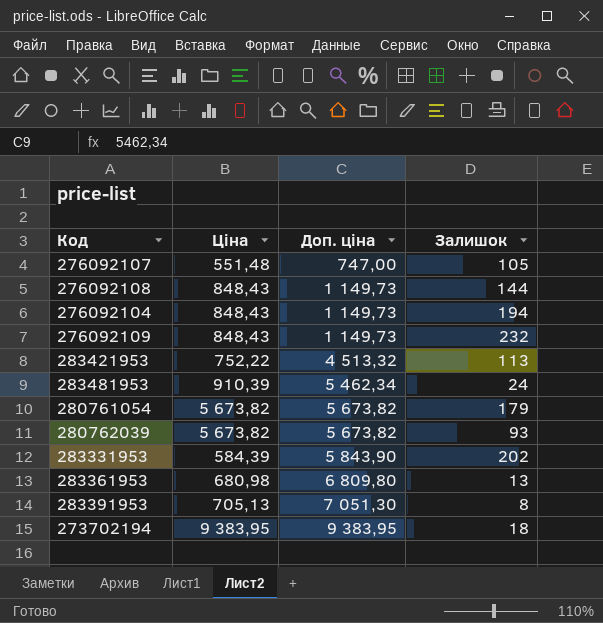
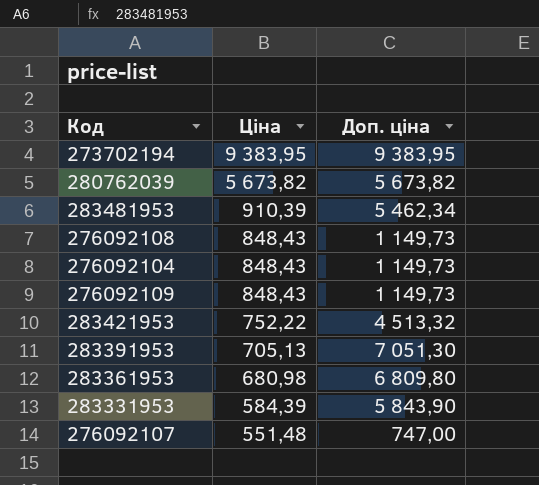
row order: Доп. ціна ascending -> Ціна descending
column Залишок | position: 4 -> none
row 280761054: 5 673,82 | 5 673,82 | 179 -> none

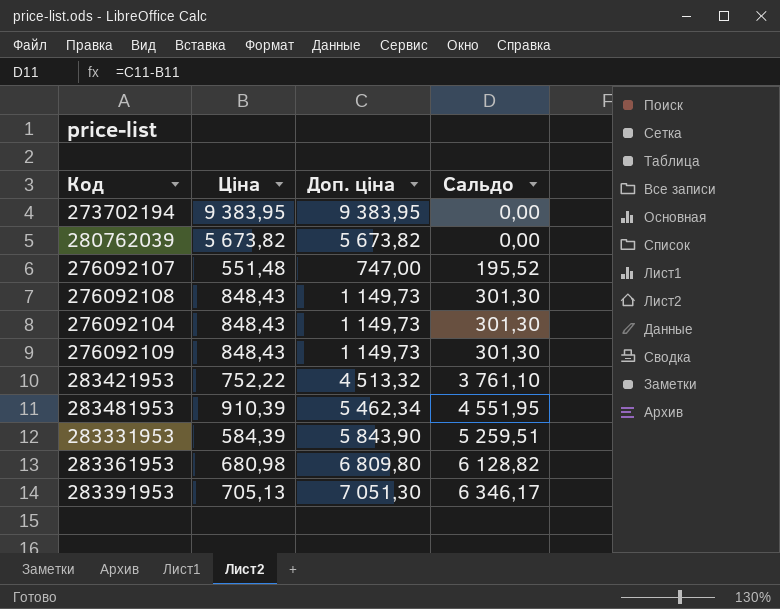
row order: Ціна descending -> Сальдо ascending
column Сальдо | formula: none -> [Доп. ціна] - [Ціна]

